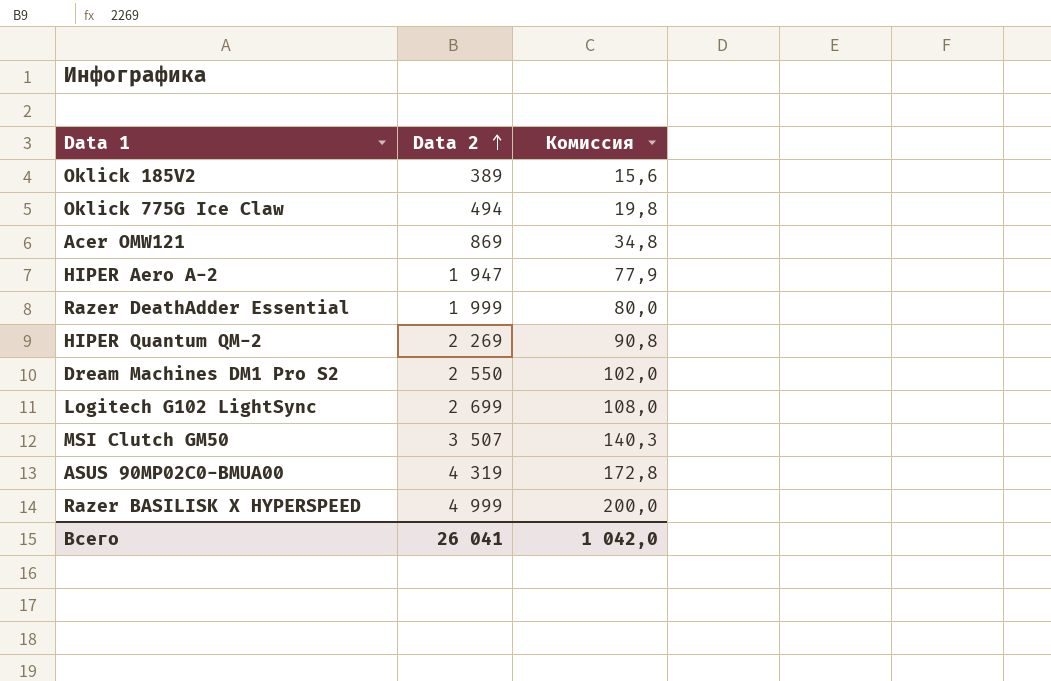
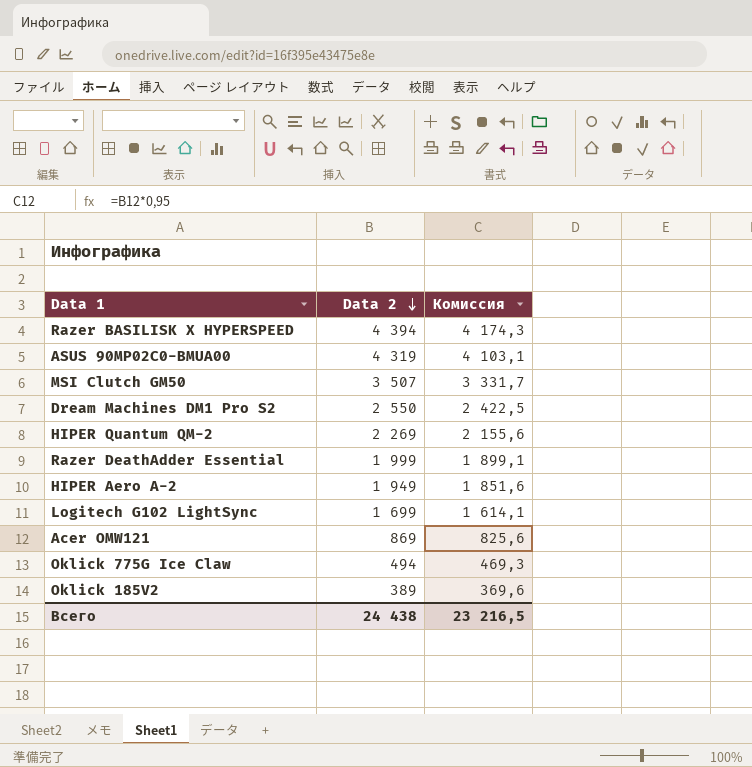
row order: Data 2 ascending -> Data 2 descending
column Комиссия | formula: [Data 2] * 0,04 -> [Data 2] * 0,95
Razer BASILISK X HYPERSPEED | Data 2: 4 999 -> 4 394
HIPER Aero A-2 | Data 2: 1 947 -> 1 949
Logitech G102 LightSync | Data 2: 2 699 -> 1 699
Всего | Data 2: 26 041 -> 24 438
Всего | Комиссия: 1 042,0 -> 23 216,5

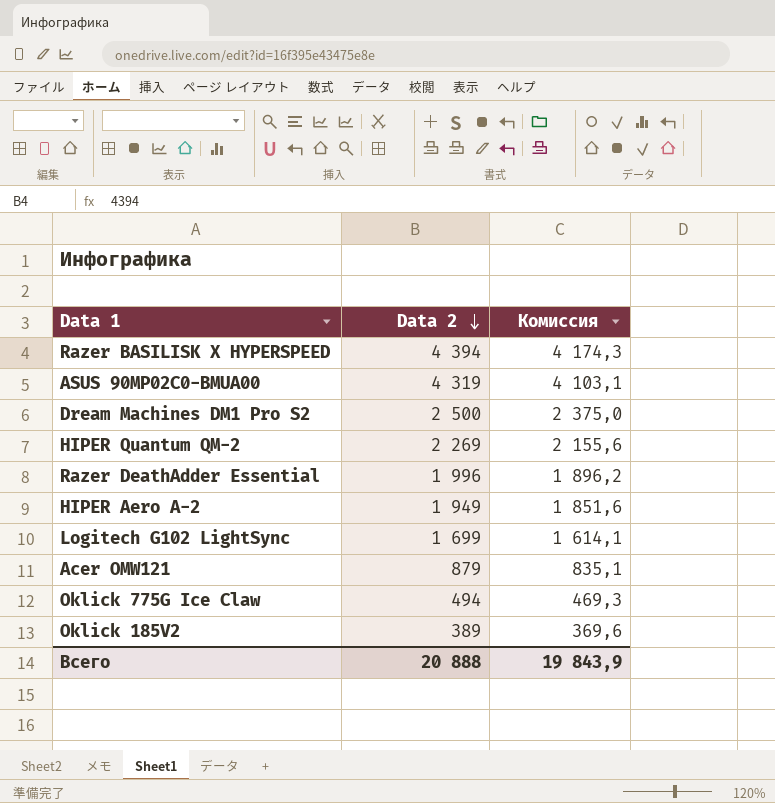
row MSI Clutch GM50: 3 507 | 3 331,7 -> none
Dream Machines DM1 Pro S2 | Data 2: 2 550 -> 2 500
Dream Machines DM1 Pro S2 | Комиссия: 2 422,5 -> 2 375,0
Razer DeathAdder Essential | Data 2: 1 999 -> 1 996
Razer DeathAdder Essential | Комиссия: 1 899,1 -> 1 896,2
Acer OMW121 | Data 2: 869 -> 879
Acer OMW121 | Комиссия: 825,6 -> 835,1
Всего | Data 2: 24 438 -> 20 888
Всего | Комиссия: 23 216,5 -> 19 843,9

